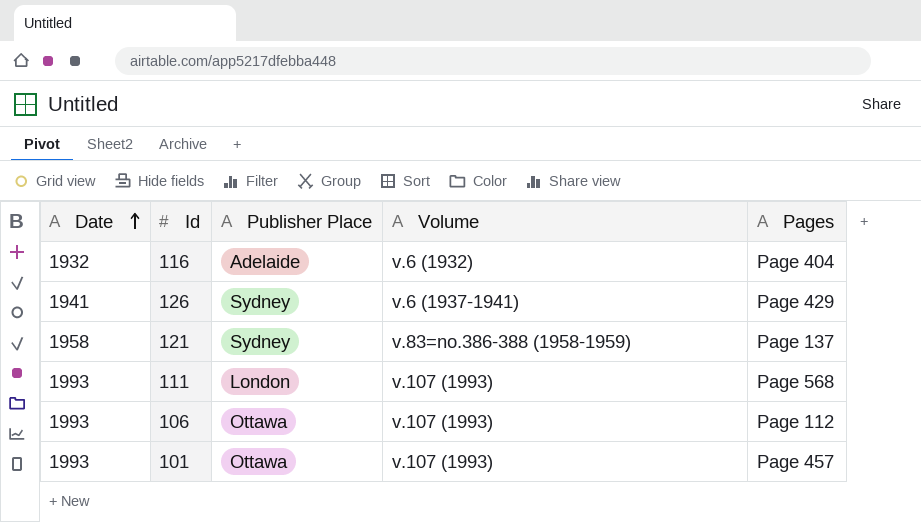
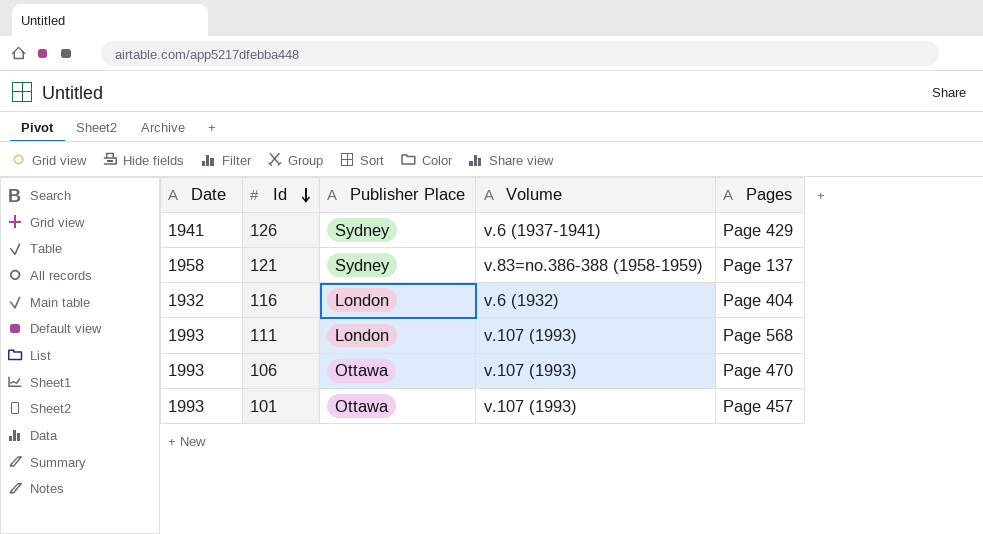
row order: Date ascending -> Id descending
116 | Publisher Place: Adelaide -> London
106 | Pages: Page 112 -> Page 470

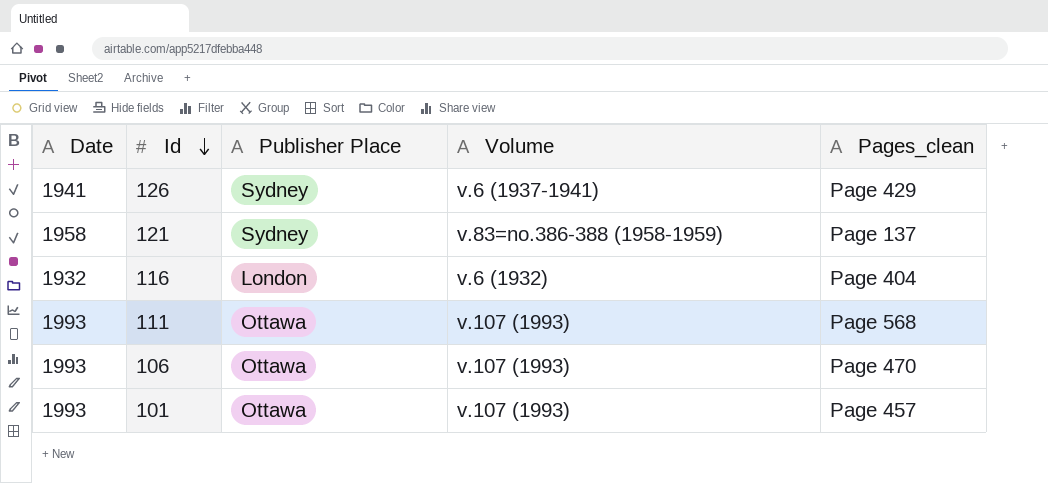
column name: Pages -> Pages_clean
111 | Publisher Place: London -> Ottawa

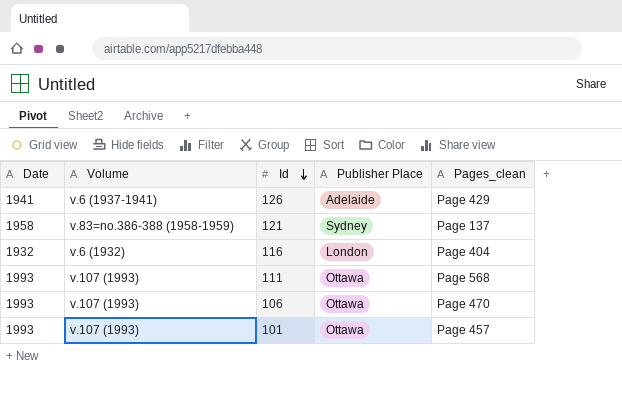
column Volume | position: 4 -> 2
126 | Publisher Place: Sydney -> Adelaide

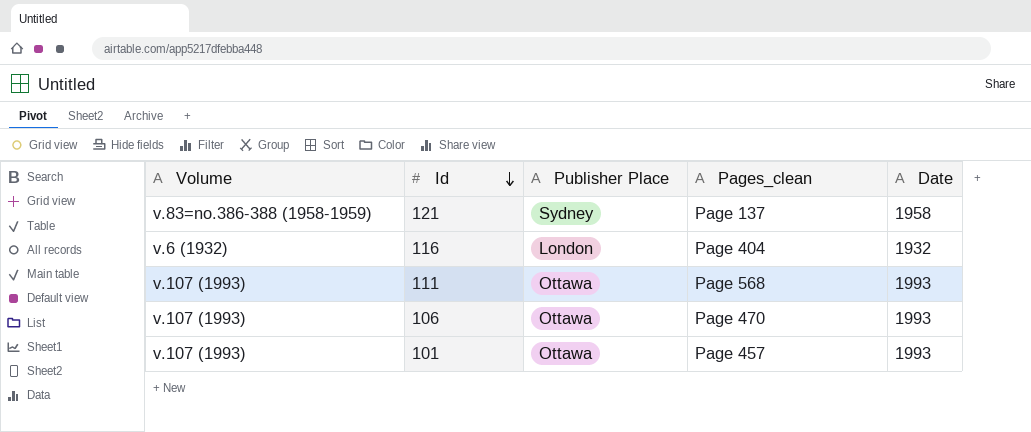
column Date | position: 1 -> 5
row 126: 1941 | v.6 (1937-1941) | Adelaide | Page 429 -> none

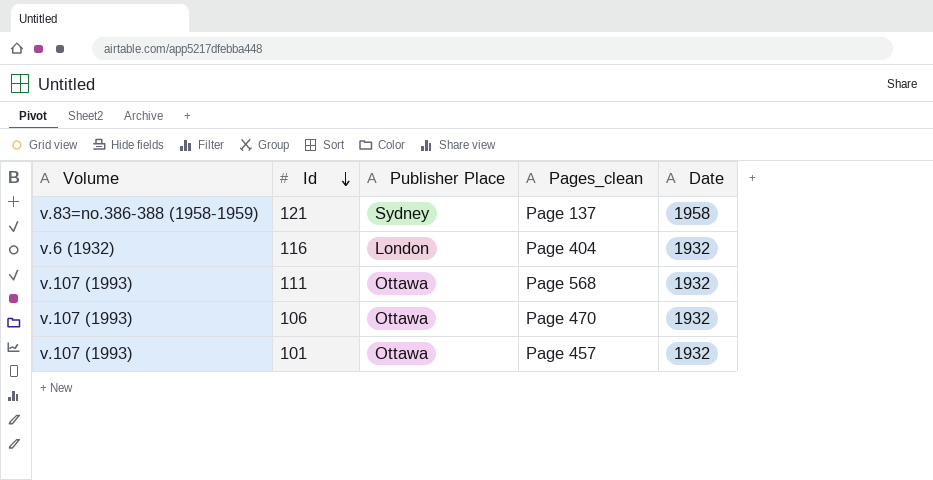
111 | Date: 1993 -> 1932
106 | Date: 1993 -> 1932
101 | Date: 1993 -> 1932

